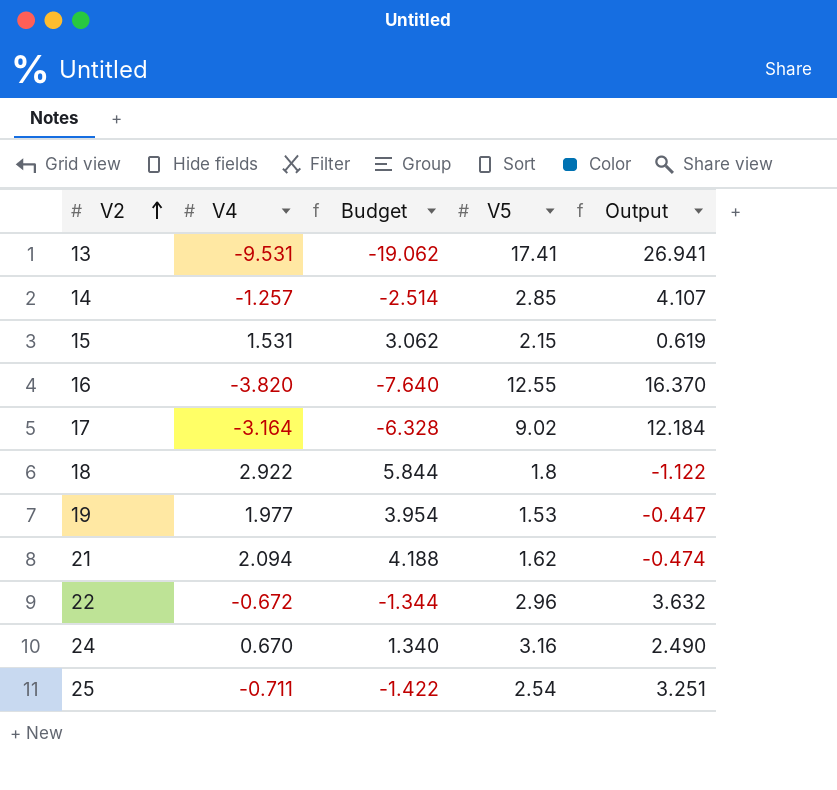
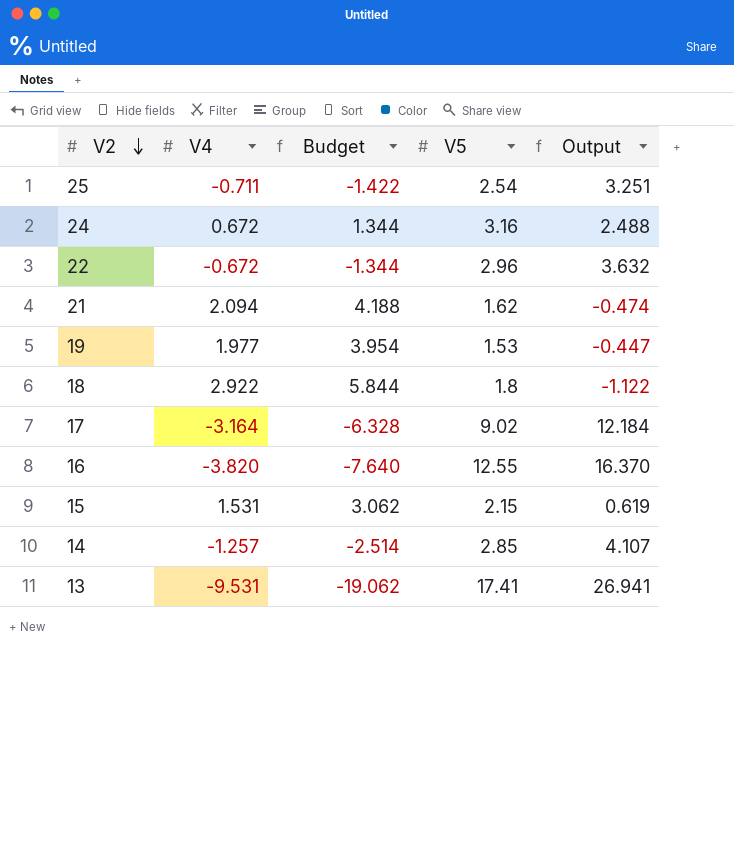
row order: V2 ascending -> V2 descending
24 | V4: 0.670 -> 0.672
24 | Budget: 1.340 -> 1.344
24 | Output: 2.490 -> 2.488

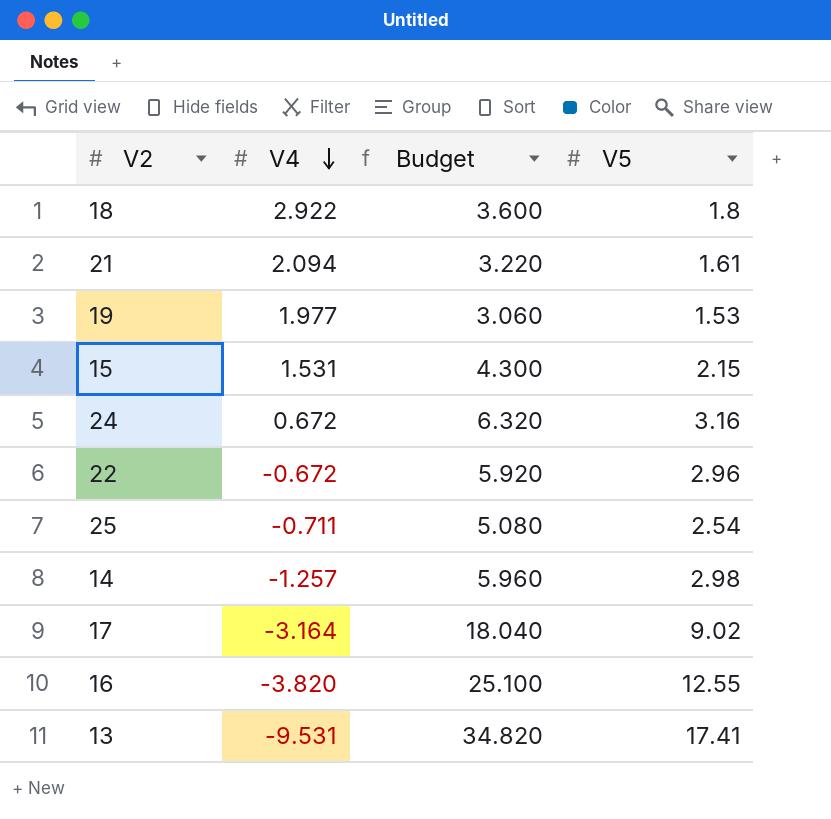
row order: V2 descending -> V4 descending
column Output | formula: [V5] - [V4] -> none
column Budget | formula: [V4] * 2 -> [V5] * 2
21 | V5: 1.62 -> 1.61
14 | V5: 2.85 -> 2.98

